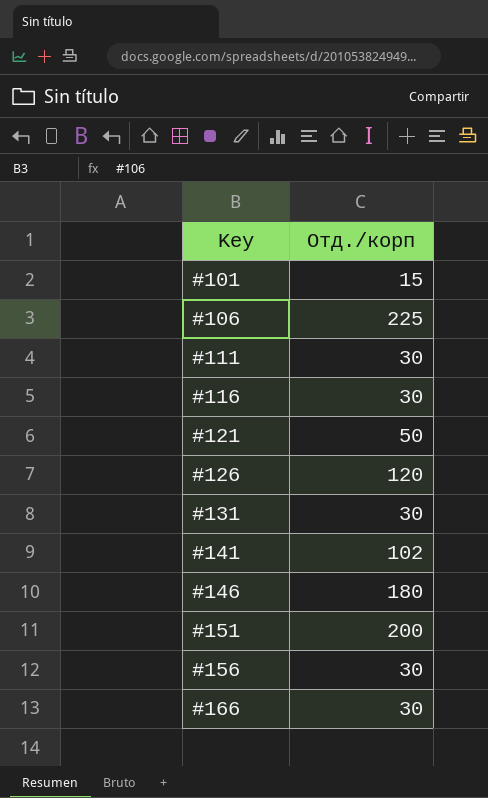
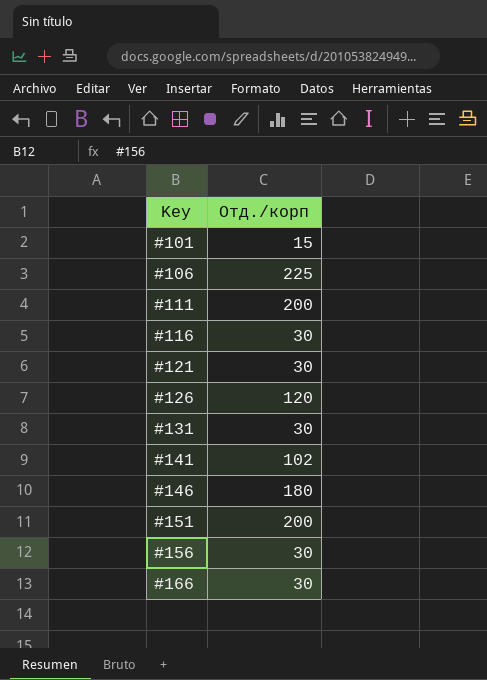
#111 | Отд./корп: 30 -> 200
#121 | Отд./корп: 50 -> 30

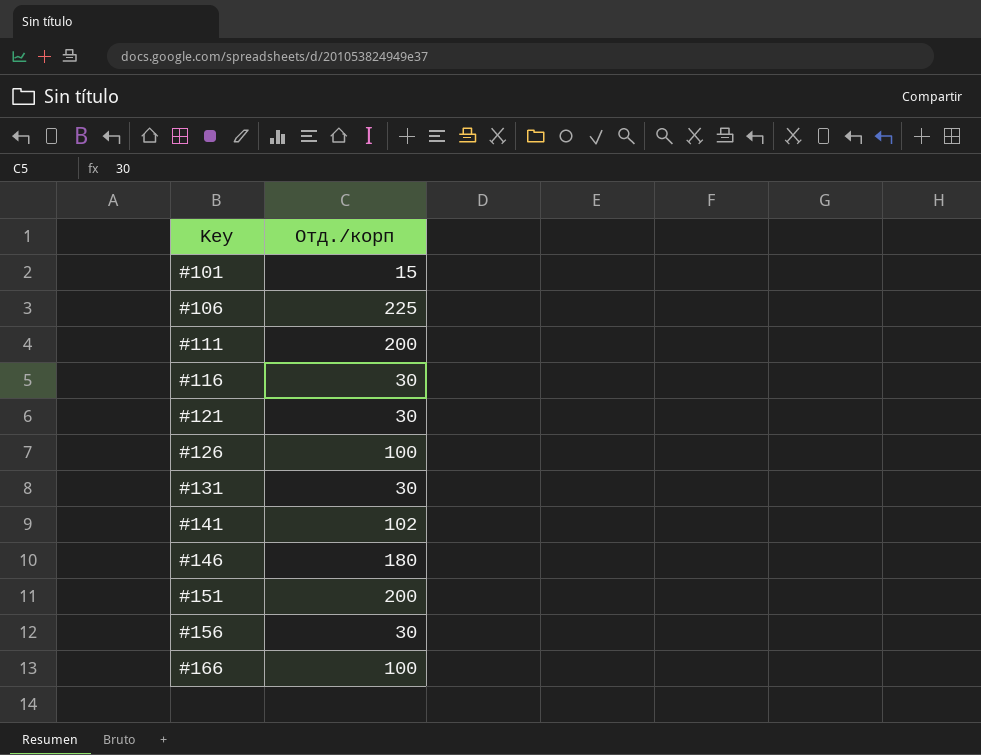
#126 | Отд./корп: 120 -> 100
#166 | Отд./корп: 30 -> 100

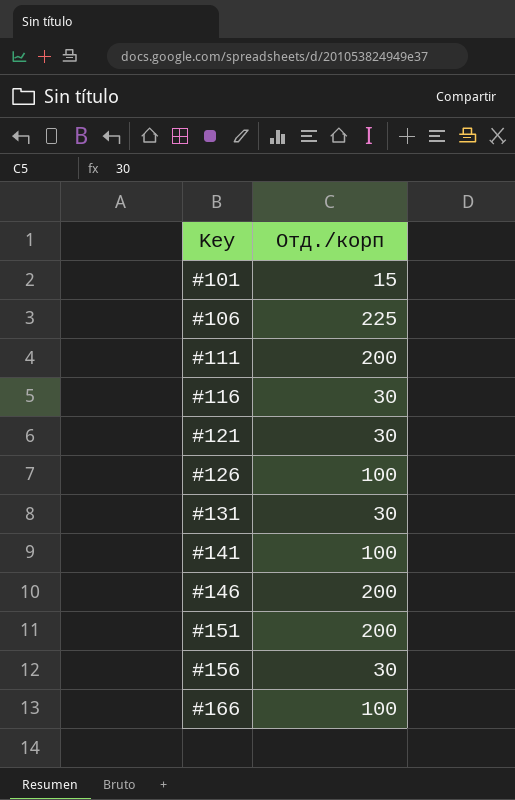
#141 | Отд./корп: 102 -> 100
#146 | Отд./корп: 180 -> 200

